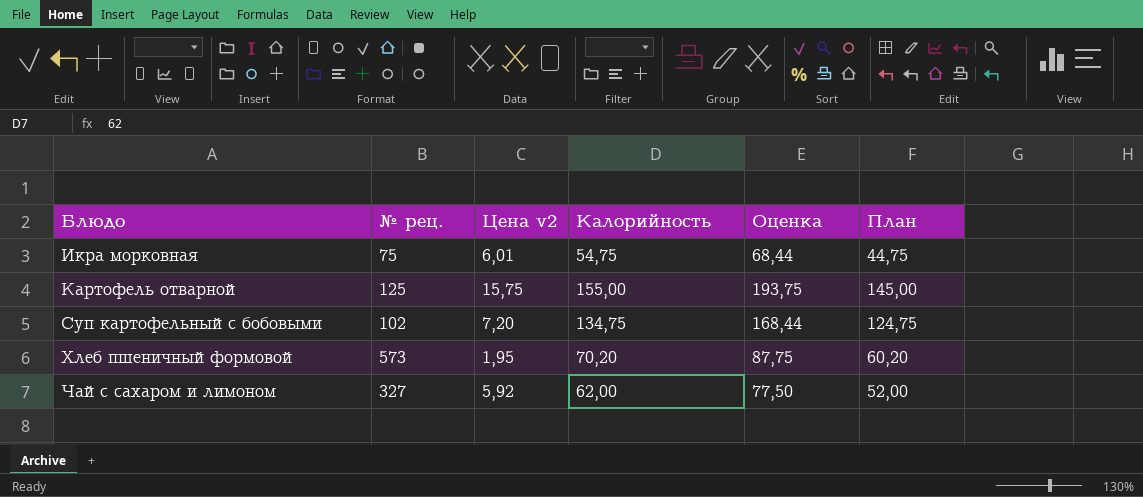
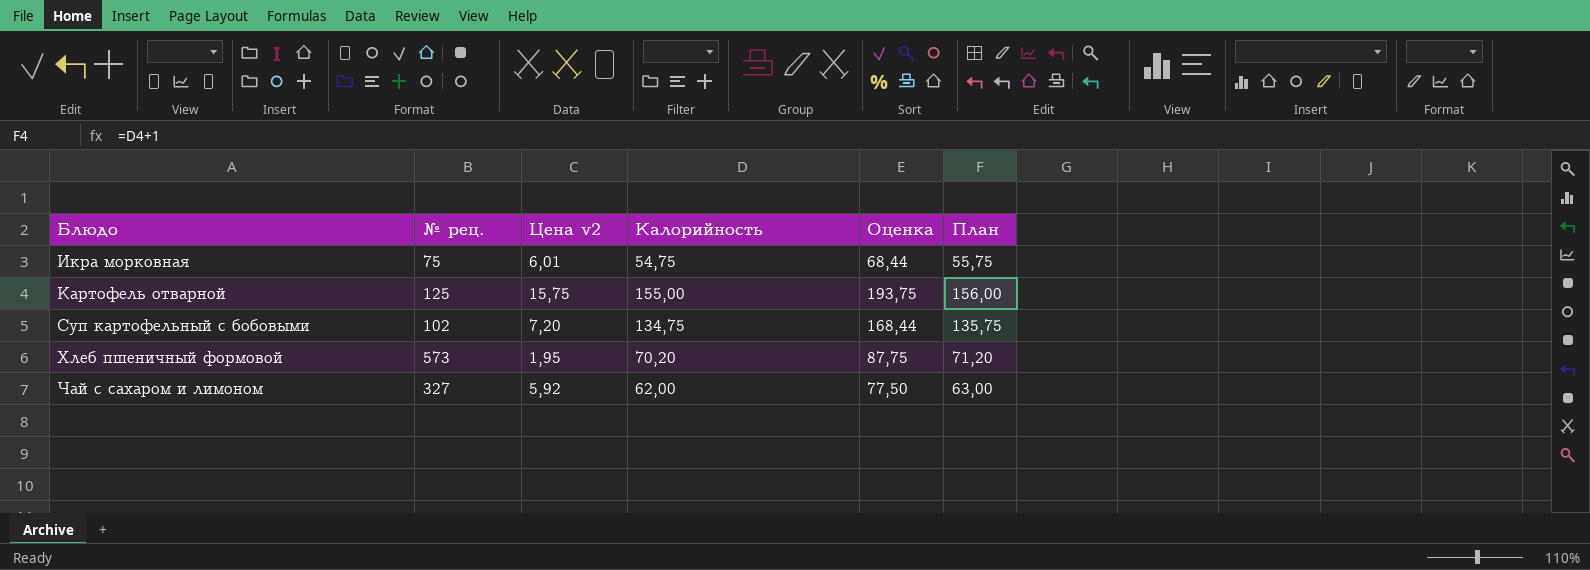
column План | formula: [Калорийность] - 10 -> [Калорийность] + 1

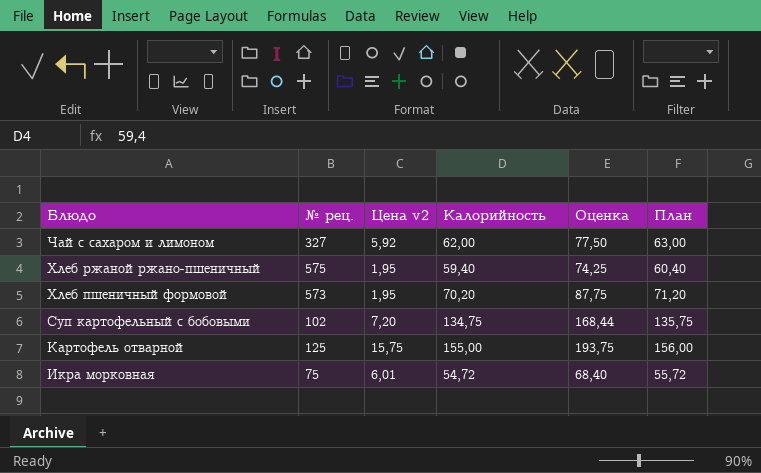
row order: Блюдо ascending -> Блюдо descending
row Хлеб ржаной ржано-пшеничный: none -> 575 | 1,95 | 59,40 | 74,25 | 60,40
Икра морковная | Калорийность: 54,75 -> 54,72
Икра морковная | Оценка: 68,44 -> 68,40
Икра морковная | План: 55,75 -> 55,72

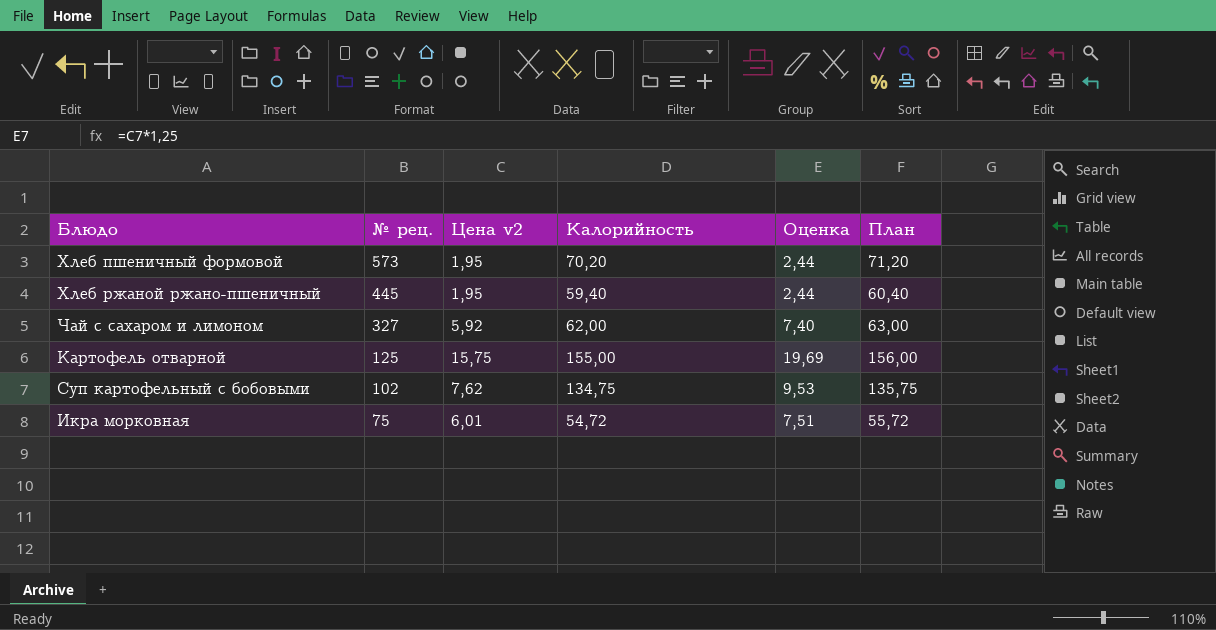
row order: Блюдо descending -> № рец. descending
column Оценка | formula: [Калорийность] * 1,25 -> [Цена v2] * 1,25
Хлеб ржаной ржано-пшеничный | № рец.: 575 -> 445
Суп картофельный с бобовыми | Цена v2: 7,20 -> 7,62

